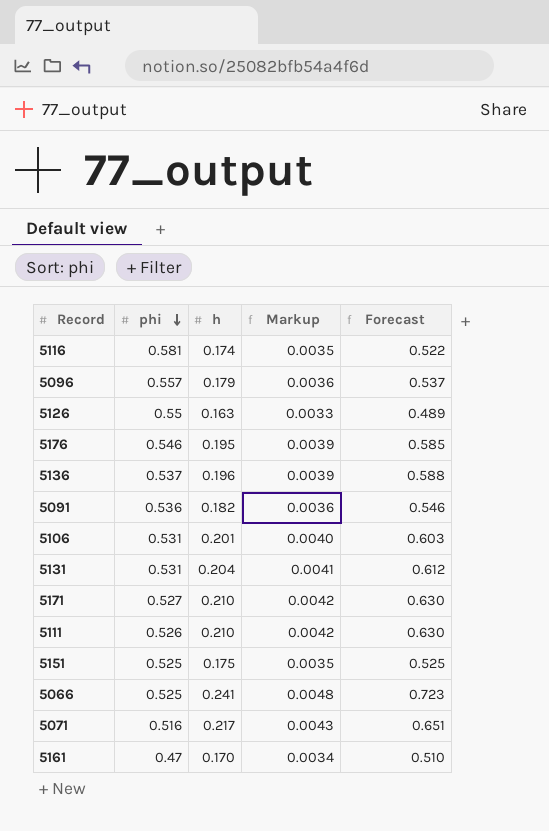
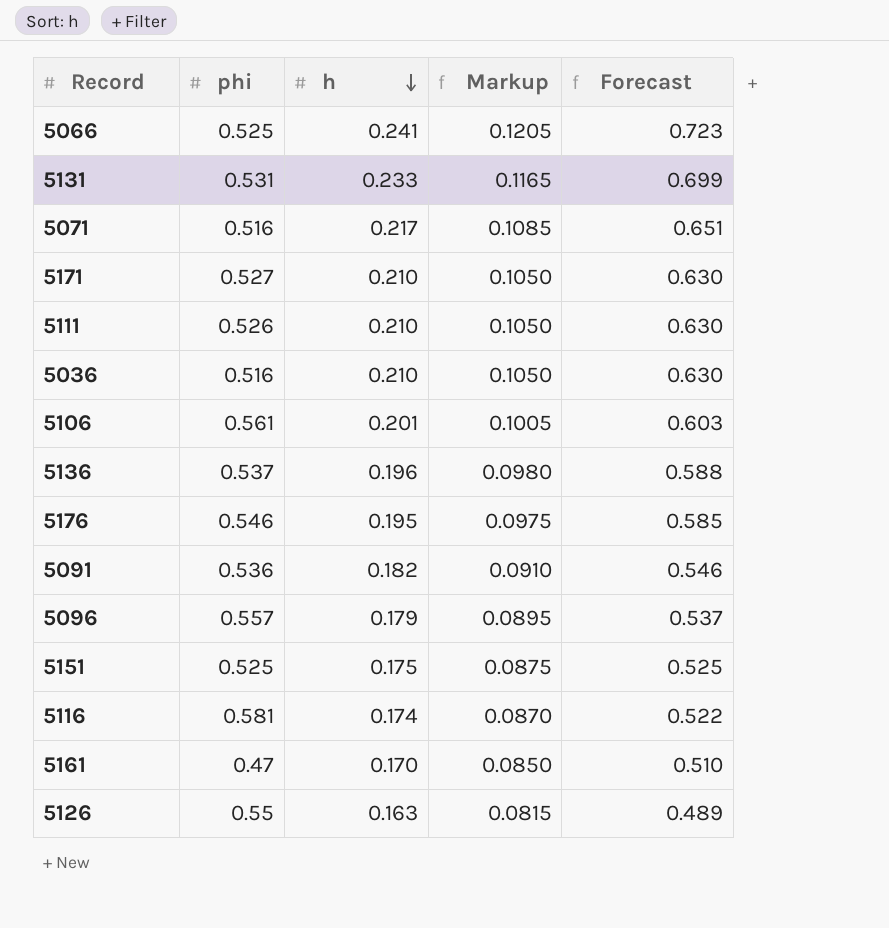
row order: phi descending -> h descending
column Markup | formula: [h] * 0.02 -> [h] * 0.5
5131 | h: 0.204 -> 0.233
5131 | Forecast: 0.612 -> 0.699
row 5036: none -> 0.516 | 0.210 | 0.1050 | 0.630
5106 | phi: 0.531 -> 0.561

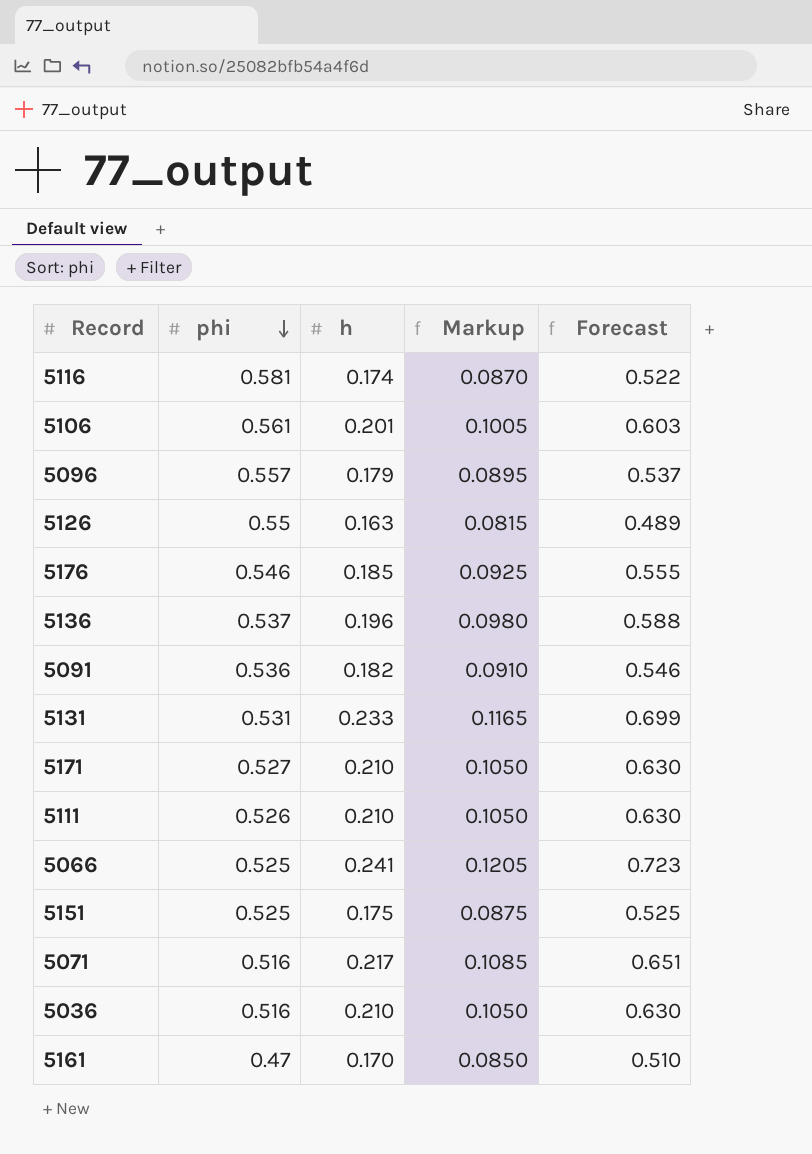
row order: h descending -> phi descending
5176 | h: 0.195 -> 0.185
5176 | Markup: 0.0975 -> 0.0925
5176 | Forecast: 0.585 -> 0.555

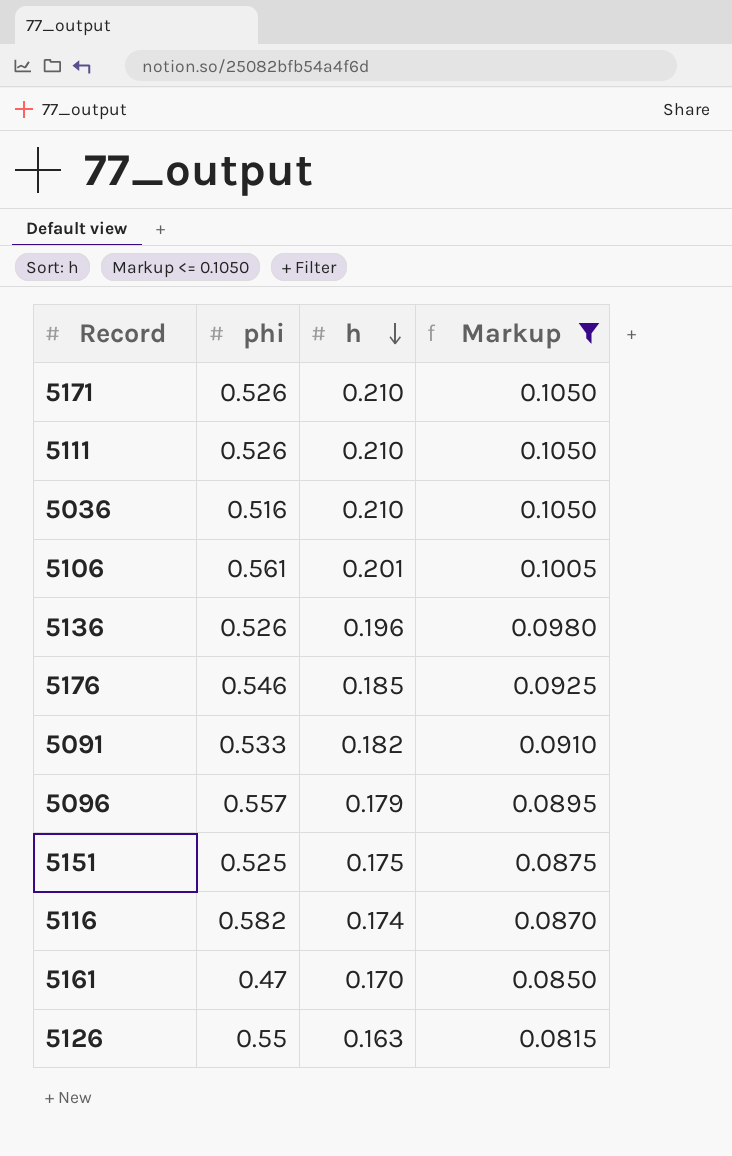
filter: none -> Markup <= 0.1050
row order: phi descending -> h descending
column Forecast | formula: [h] * 3 -> none
5171 | phi: 0.527 -> 0.526
5136 | phi: 0.537 -> 0.526
5091 | phi: 0.536 -> 0.533
5116 | phi: 0.581 -> 0.582

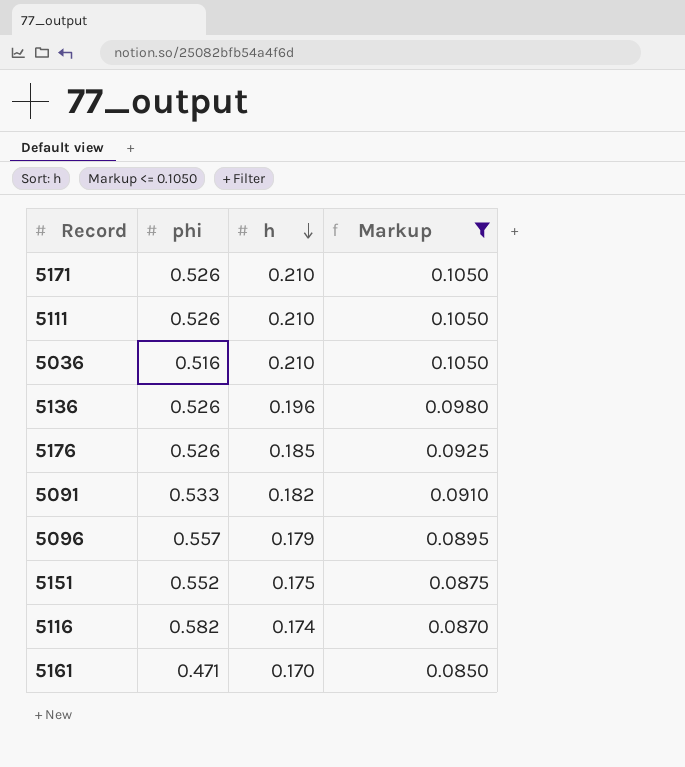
row 5106: 0.561 | 0.201 | 0.1005 -> none
row 5126: 0.55 | 0.163 | 0.0815 -> none
5176 | phi: 0.546 -> 0.526
5151 | phi: 0.525 -> 0.552
5161 | phi: 0.47 -> 0.471

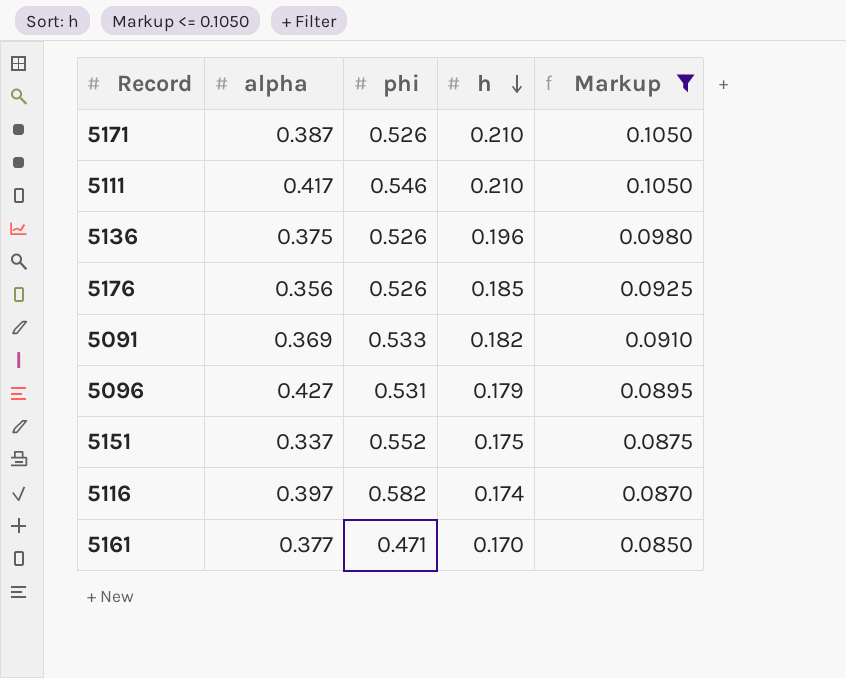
column alpha | position: none -> 2
row 5036: 0.516 | 0.210 | 0.1050 -> none
5111 | phi: 0.526 -> 0.546
5096 | phi: 0.557 -> 0.531

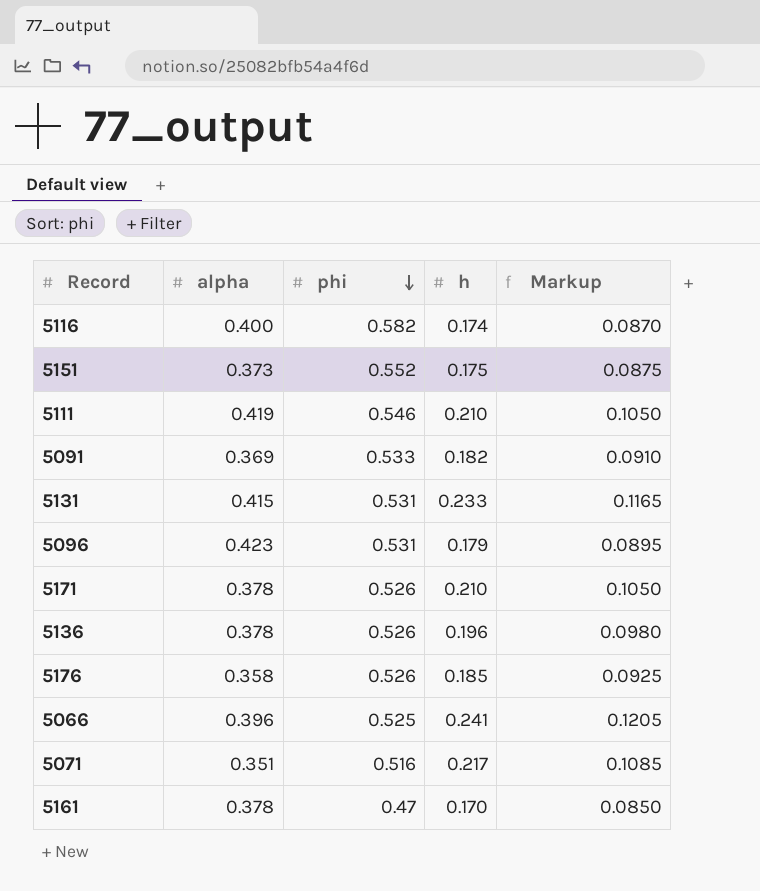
filter: Markup <= 0.1050 -> none
row order: h descending -> phi descending
5116 | alpha: 0.397 -> 0.400
5151 | alpha: 0.337 -> 0.373
5111 | alpha: 0.417 -> 0.419
5096 | alpha: 0.427 -> 0.423
5171 | alpha: 0.387 -> 0.378
5136 | alpha: 0.375 -> 0.378
5176 | alpha: 0.356 -> 0.358
5161 | alpha: 0.377 -> 0.378
5161 | phi: 0.471 -> 0.47

